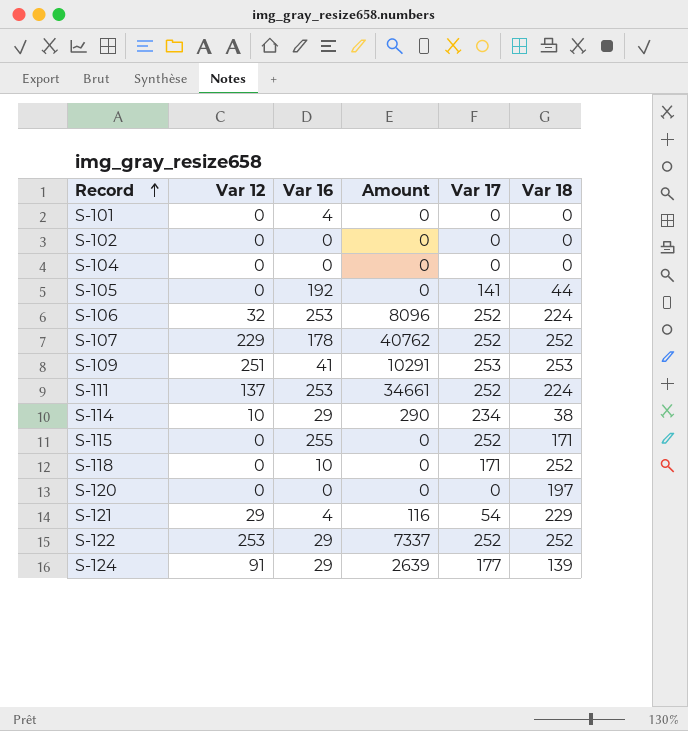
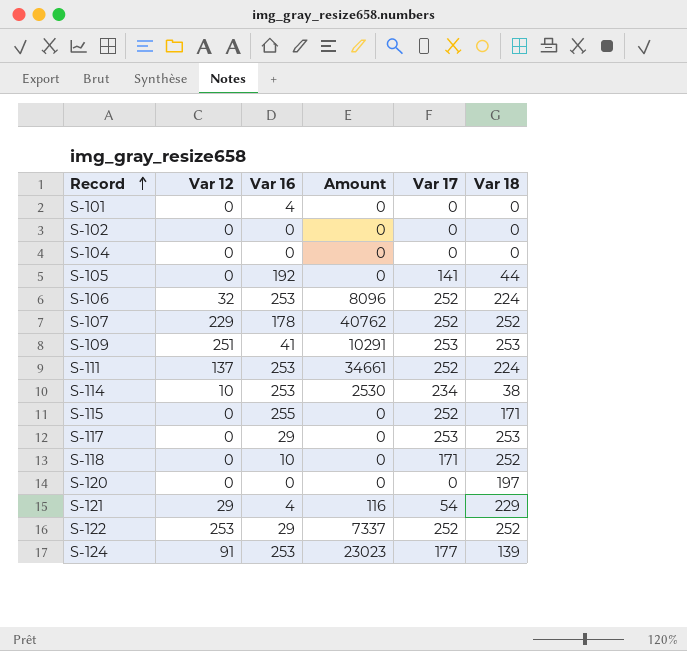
S-114 | Var 16: 29 -> 253
S-114 | Amount: 290 -> 2530
row S-117: none -> 0 | 29 | 0 | 253 | 253
S-124 | Var 16: 29 -> 253
S-124 | Amount: 2639 -> 23023

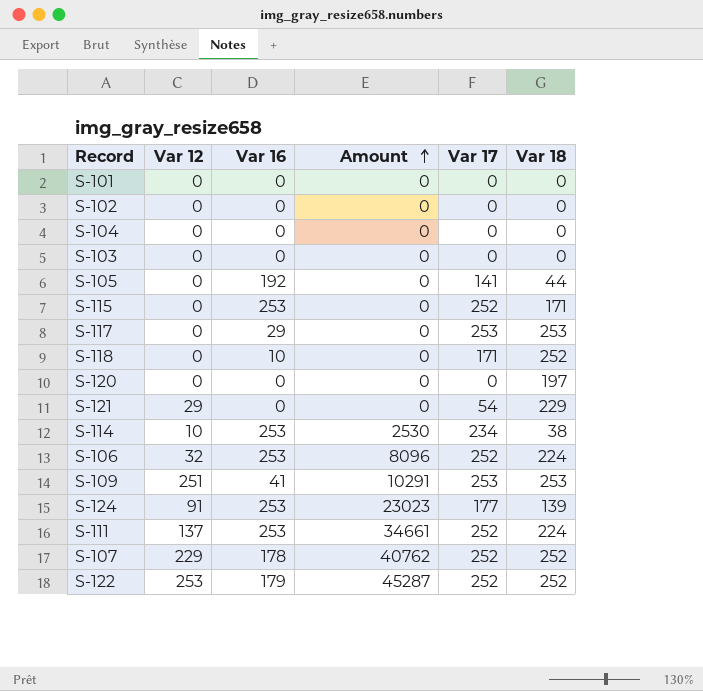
row order: Record ascending -> Amount ascending
S-101 | Var 16: 4 -> 0
row S-103: none -> 0 | 0 | 0 | 0 | 0
S-115 | Var 16: 255 -> 253
S-121 | Var 16: 4 -> 0
S-121 | Amount: 116 -> 0
S-122 | Var 16: 29 -> 179
S-122 | Amount: 7337 -> 45287

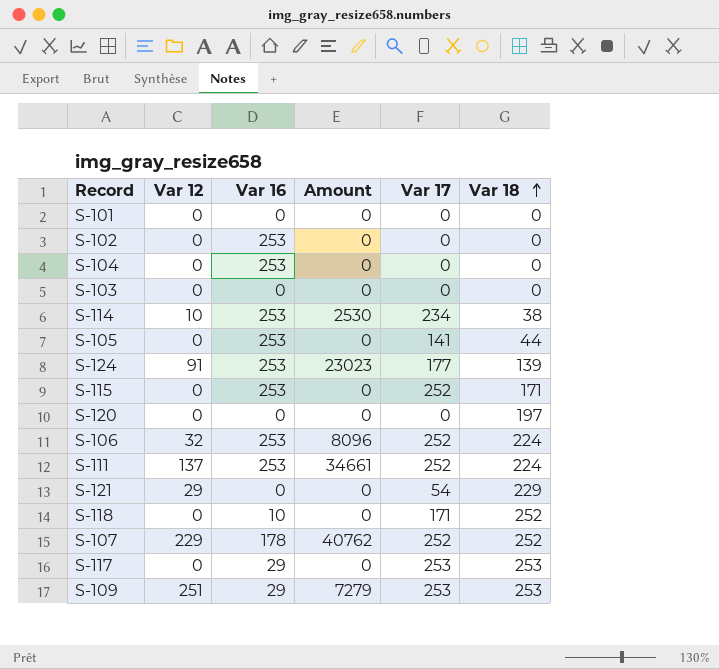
row order: Amount ascending -> Var 18 ascending
row S-122: 253 | 179 | 45287 | 252 | 252 -> none
S-102 | Var 16: 0 -> 253
S-104 | Var 16: 0 -> 253
S-105 | Var 16: 192 -> 253
S-109 | Var 16: 41 -> 29
S-109 | Amount: 10291 -> 7279

